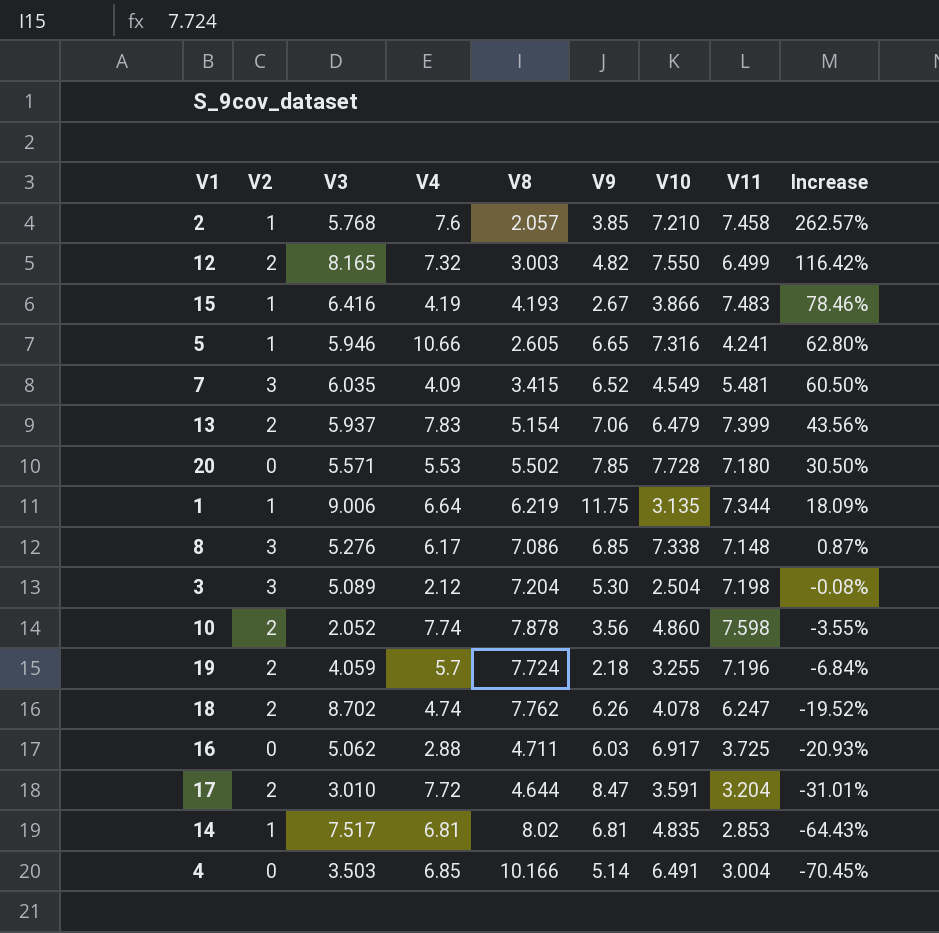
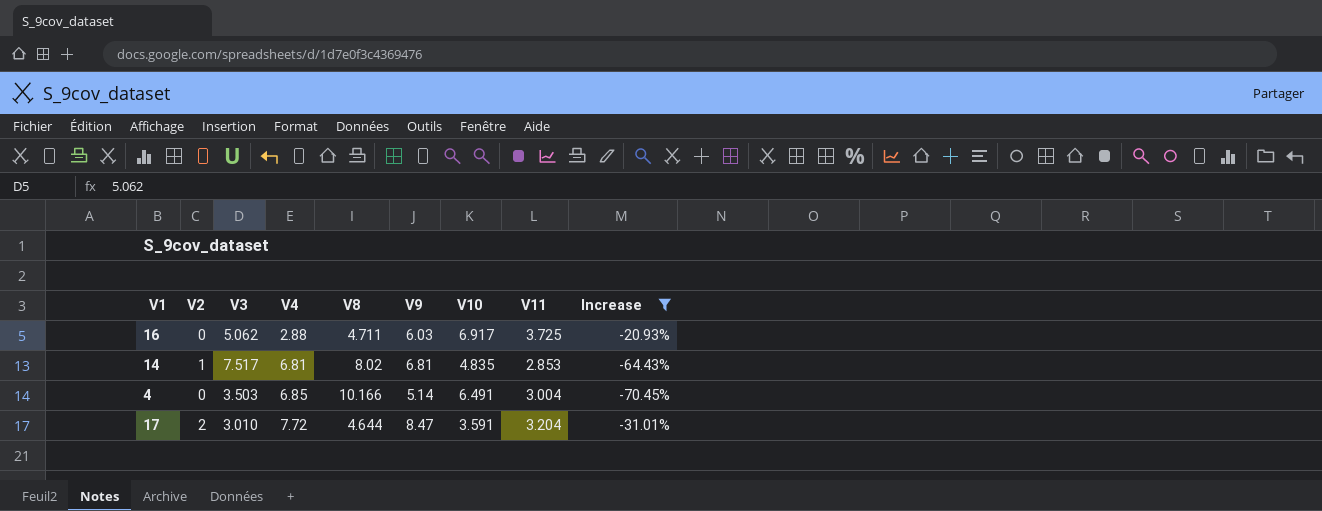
filter: none -> Increase <= -20.93%
row order: Increase descending -> V4 ascending

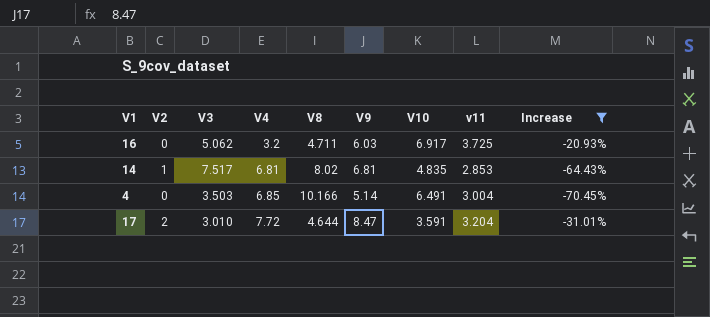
column name: V11 -> v11
16 | V4: 2.88 -> 3.2

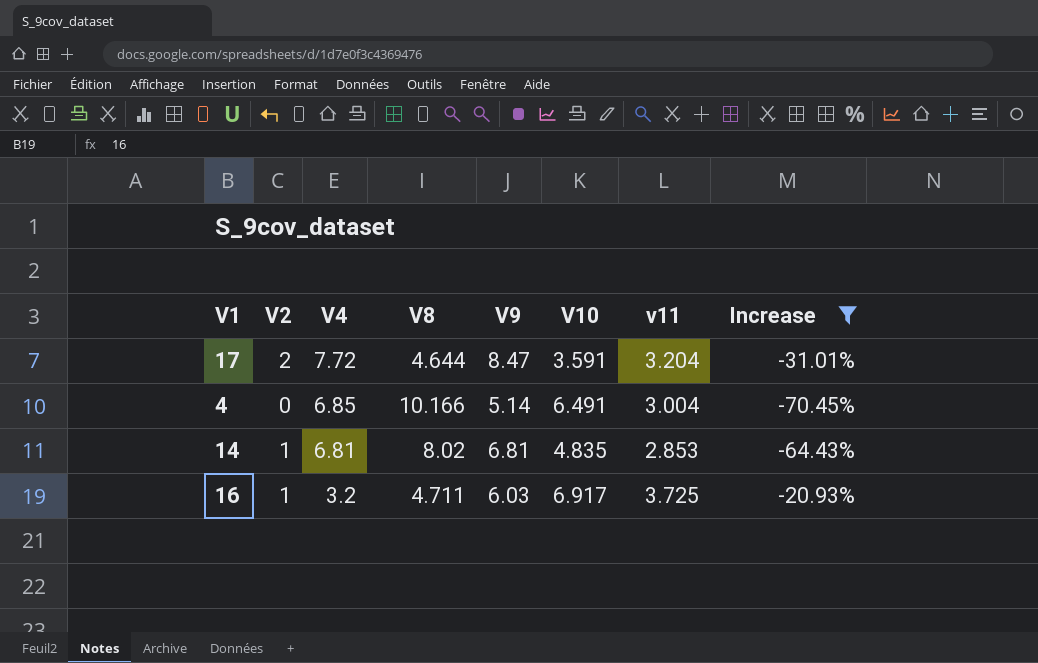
row order: V4 ascending -> V4 descending
column V3 | position: 3 -> none
16 | V2: 0 -> 1

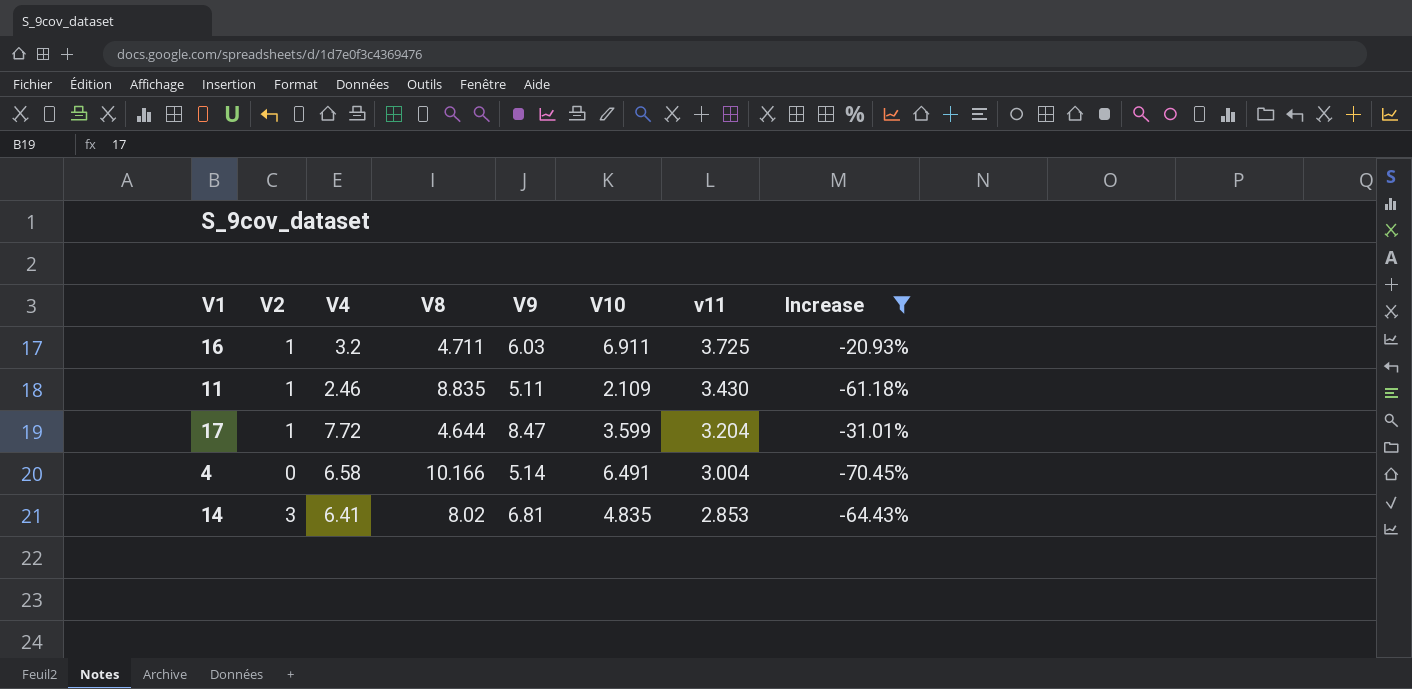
row order: V4 descending -> v11 descending
16 | V10: 6.917 -> 6.911
row 11: none -> 1 | 2.46 | 8.835 | 5.11 | 2.109 | 3.430 | -61.18%
17 | V2: 2 -> 1
17 | V10: 3.591 -> 3.599
4 | V4: 6.85 -> 6.58
14 | V2: 1 -> 3
14 | V4: 6.81 -> 6.41

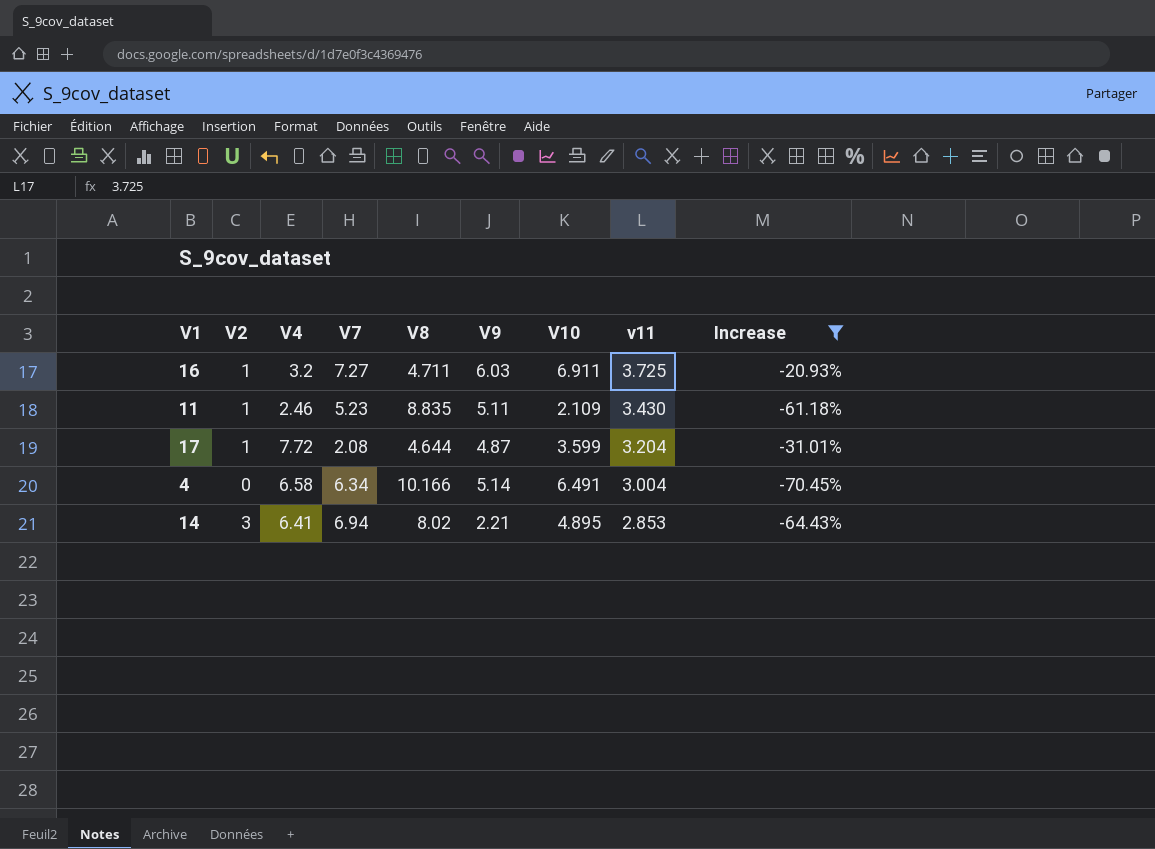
column V7 | position: none -> 4
17 | V9: 8.47 -> 4.87
14 | V9: 6.81 -> 2.21
14 | V10: 4.835 -> 4.895

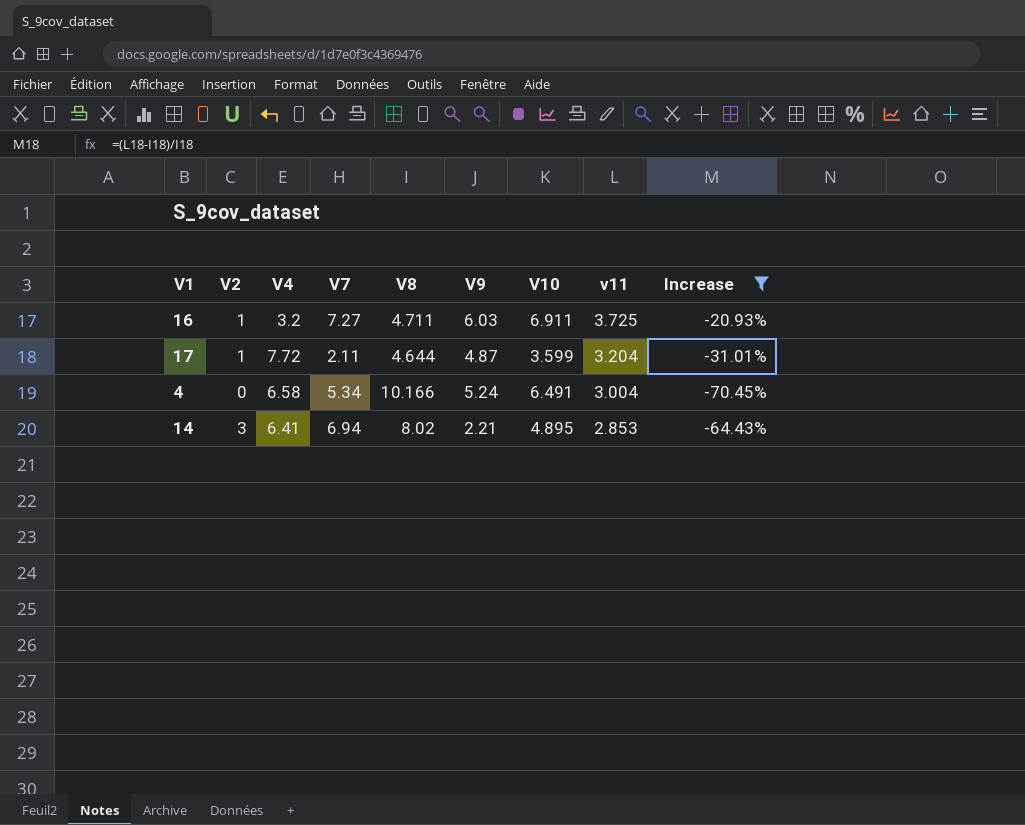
row 11: 1 | 2.46 | 5.23 | 8.835 | 5.11 | 2.109 | 3.430 | -61.18% -> none
17 | V7: 2.08 -> 2.11
4 | V7: 6.34 -> 5.34
4 | V9: 5.14 -> 5.24

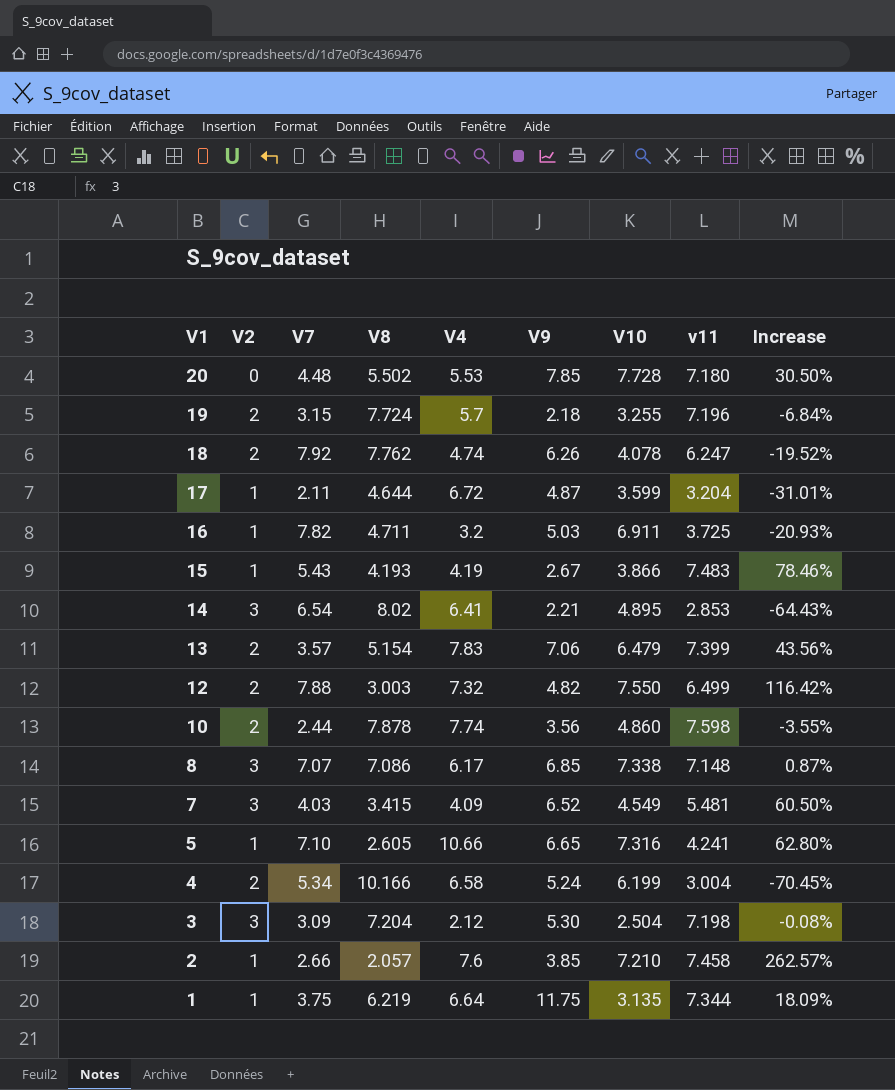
filter: Increase <= -20.93% -> none
row order: v11 descending -> V1 descending
column V4 | position: 3 -> 5
17 | V4: 7.72 -> 6.72
16 | V7: 7.27 -> 7.82
16 | V9: 6.03 -> 5.03
14 | V7: 6.94 -> 6.54
4 | V2: 0 -> 2
4 | V10: 6.491 -> 6.199

